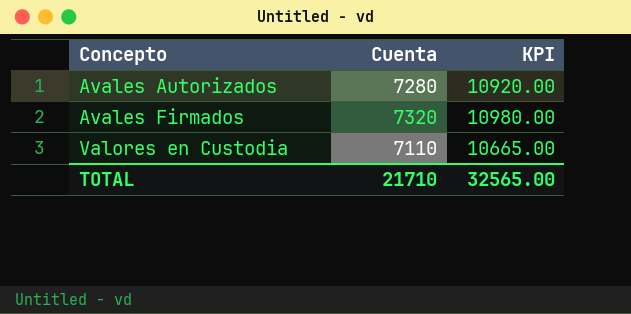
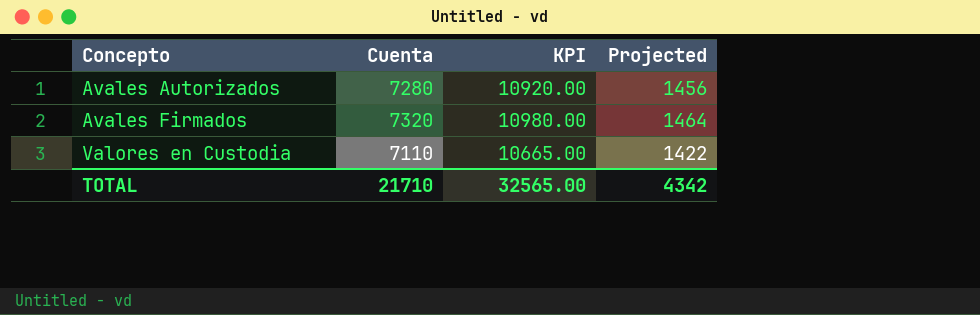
column Projected | formula: none -> [Cuenta] * 0.2

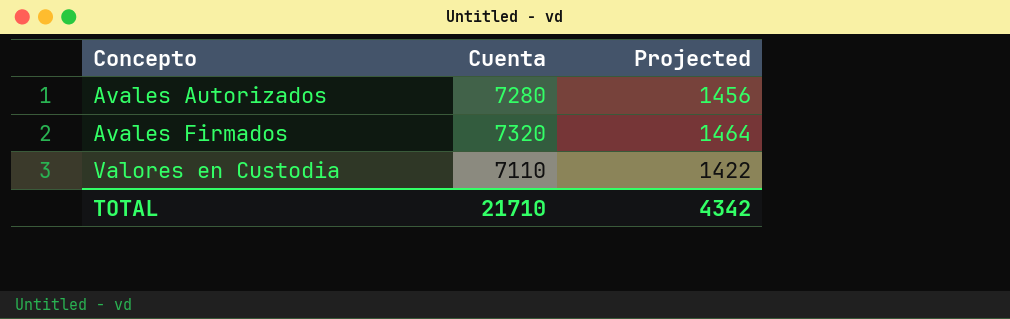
column KPI | formula: [Cuenta] * 1.5 -> none

